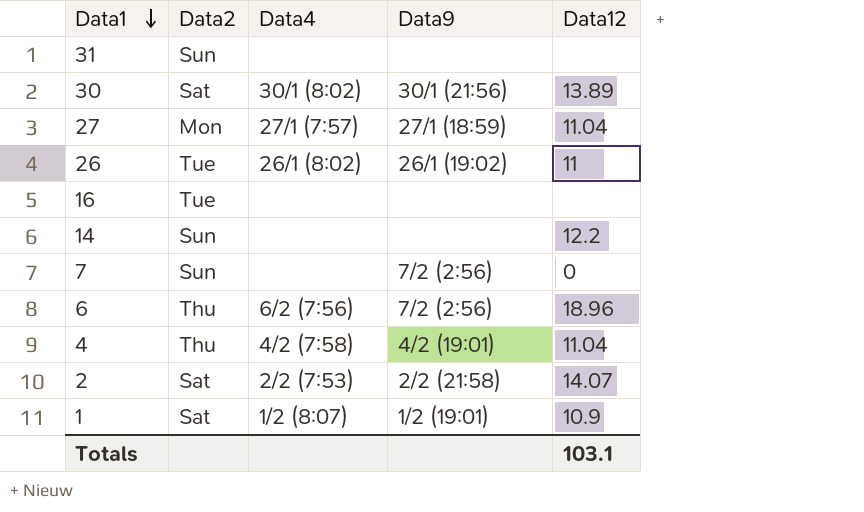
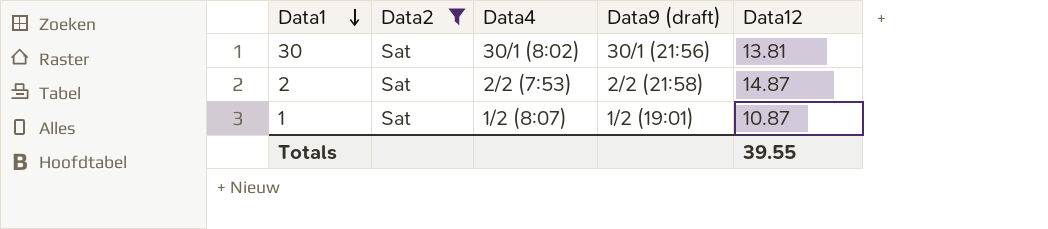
filter: none -> Data2 = Sat
column name: Data9 -> Data9 (draft)
30 | Data12: 13.89 -> 13.81
2 | Data12: 14.07 -> 14.87
1 | Data12: 10.9 -> 10.87
Totals | Data12: 103.1 -> 39.55

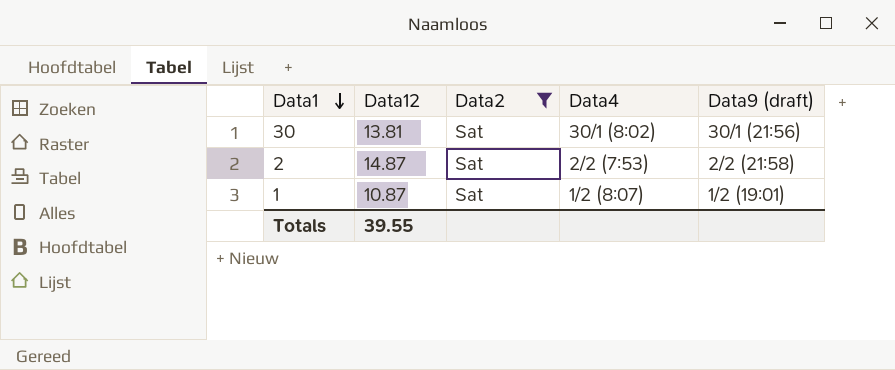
column Data12 | position: 5 -> 2

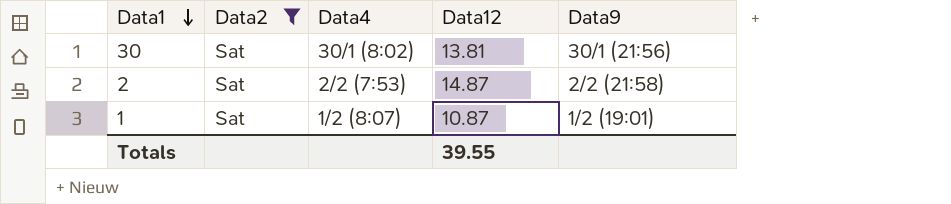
column Data12 | position: 2 -> 4
column name: Data9 (draft) -> Data9

